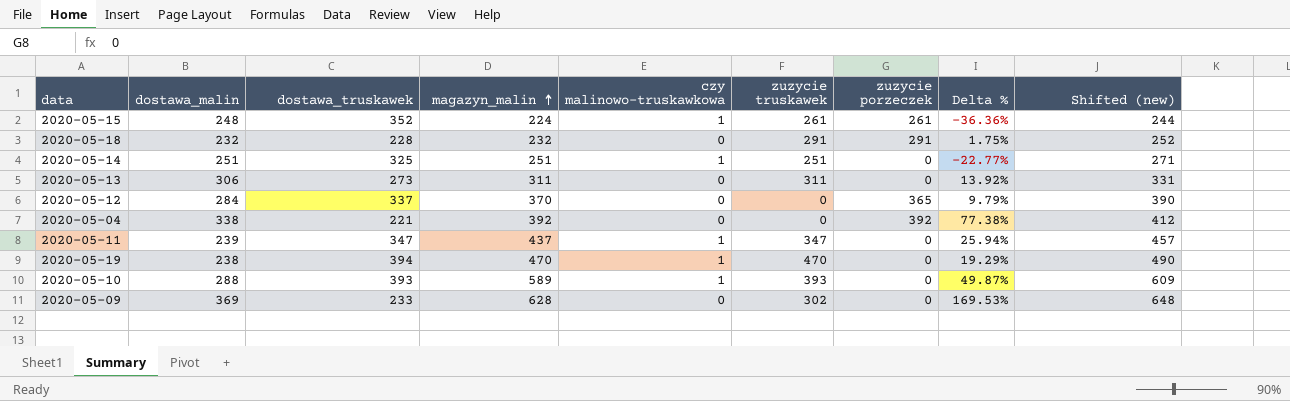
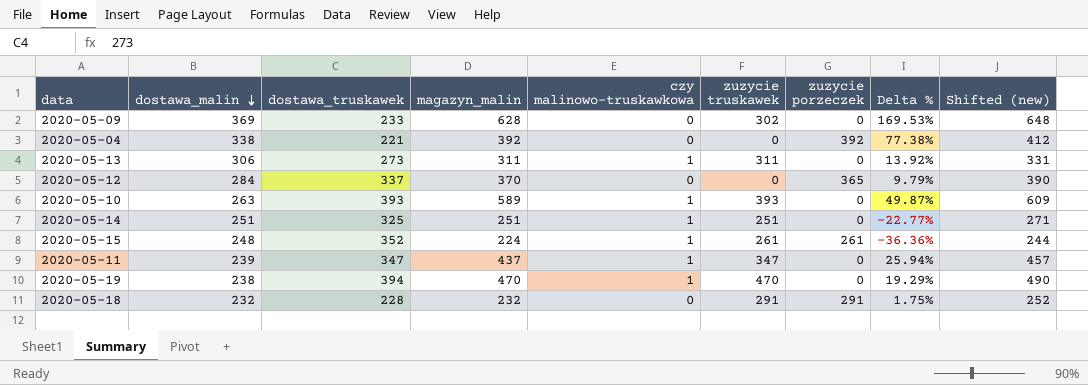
row order: magazyn_malin ascending -> dostawa_malin descending
2020-05-13 | czy malinowo-truskawkowa: 0 -> 1
2020-05-10 | dostawa_malin: 288 -> 263

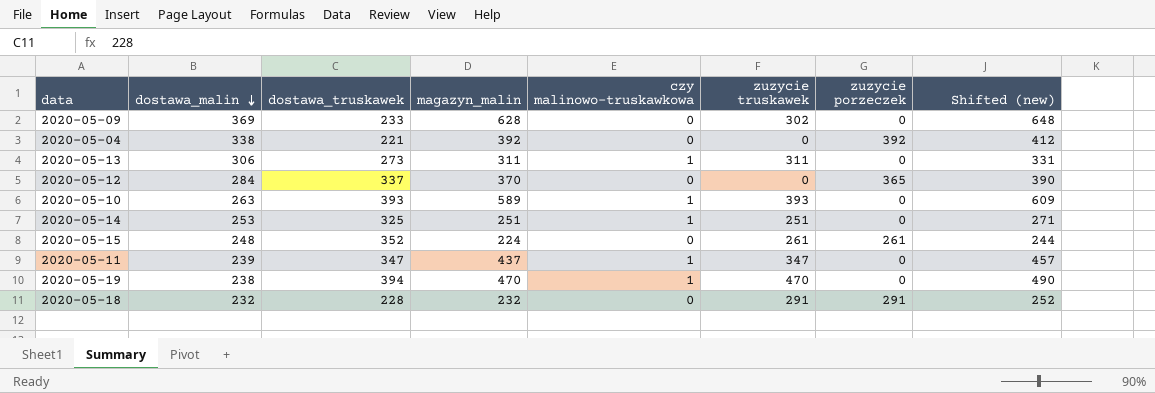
column Delta % | formula: ([magazyn_malin] - [dostawa_truskawek]) / [dostawa_truskawek] -> none
2020-05-14 | dostawa_malin: 251 -> 253
2020-05-15 | czy malinowo-truskawkowa: 1 -> 0

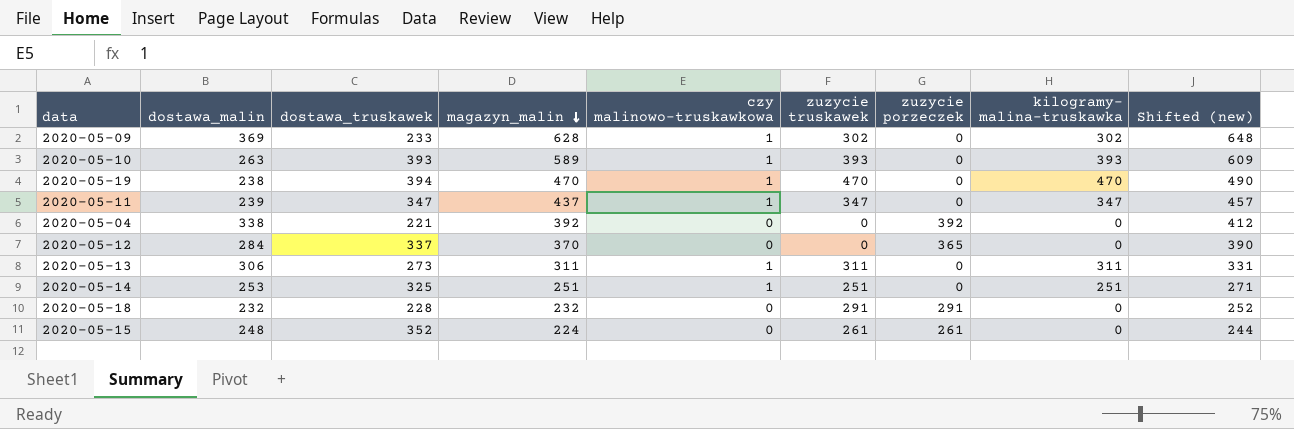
row order: dostawa_malin descending -> magazyn_malin descending
column kilogramy- malina-truskawka | formula: none -> [czy malinowo-truskawkowa] * [zuzycie truskawek]
2020-05-09 | czy malinowo-truskawkowa: 0 -> 1

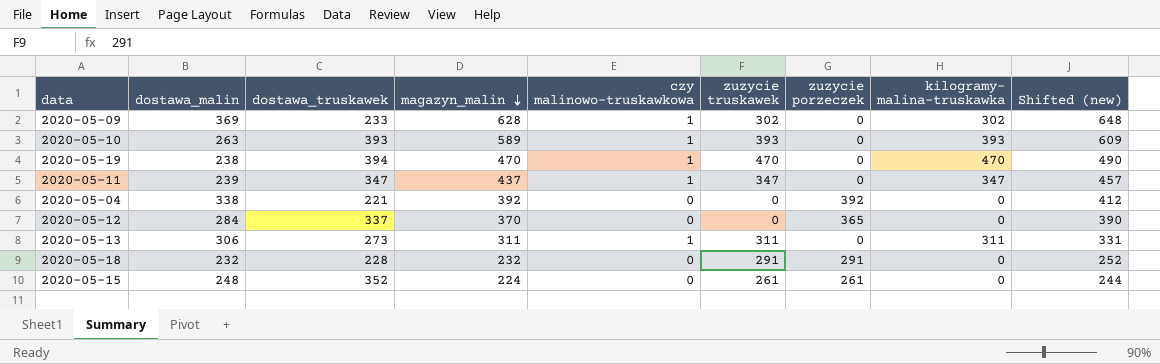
row 2020-05-14: 253 | 325 | 251 | 1 | 251 | 0 | 251 | 271 -> none

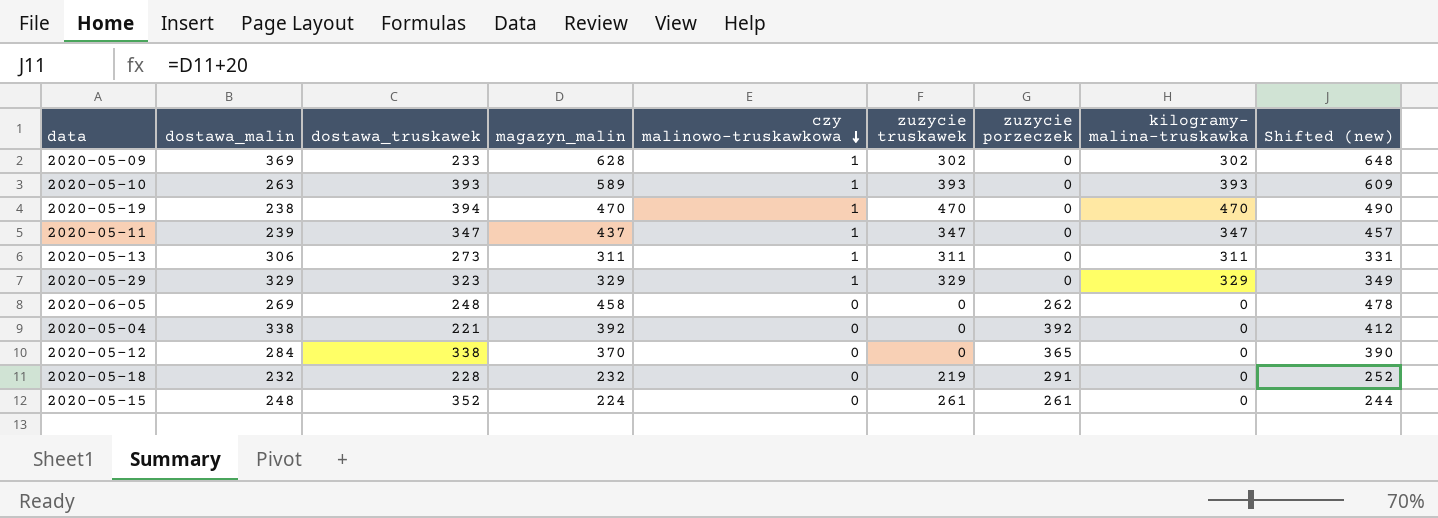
row order: magazyn_malin descending -> czy malinowo-truskawkowa descending
row 2020-05-29: none -> 329 | 323 | 329 | 1 | 329 | 0 | 329 | 349
row 2020-06-05: none -> 269 | 248 | 458 | 0 | 0 | 262 | 0 | 478
2020-05-12 | dostawa_truskawek: 337 -> 338
2020-05-18 | zuzycie truskawek: 291 -> 219

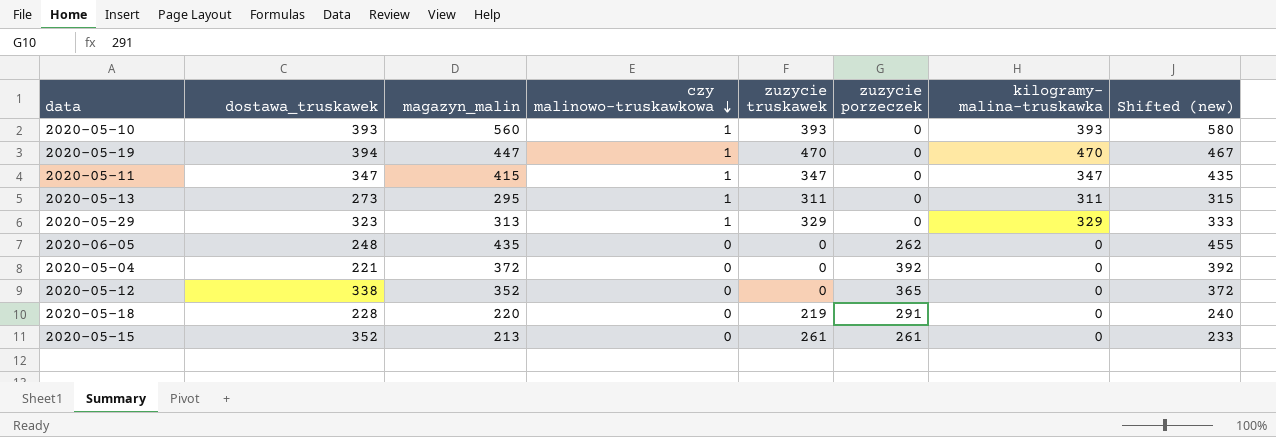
column dostawa_malin | position: 2 -> none
row 2020-05-09: 369 | 233 | 628 | 1 | 302 | 0 | 302 | 648 -> none
2020-05-10 | magazyn_malin: 589 -> 560
2020-05-10 | Shifted (new): 609 -> 580
2020-05-19 | magazyn_malin: 470 -> 447
2020-05-19 | Shifted (new): 490 -> 467
2020-05-11 | magazyn_malin: 437 -> 415
2020-05-11 | Shifted (new): 457 -> 435
2020-05-13 | magazyn_malin: 311 -> 295
2020-05-13 | Shifted (new): 331 -> 315
2020-05-29 | magazyn_malin: 329 -> 313
2020-05-29 | Shifted (new): 349 -> 333
2020-06-05 | magazyn_malin: 458 -> 435
2020-06-05 | Shifted (new): 478 -> 455
2020-05-04 | magazyn_malin: 392 -> 372
2020-05-04 | Shifted (new): 412 -> 392
2020-05-12 | magazyn_malin: 370 -> 352
2020-05-12 | Shifted (new): 390 -> 372
2020-05-18 | magazyn_malin: 232 -> 220
2020-05-18 | Shifted (new): 252 -> 240
2020-05-15 | magazyn_malin: 224 -> 213
2020-05-15 | Shifted (new): 244 -> 233

